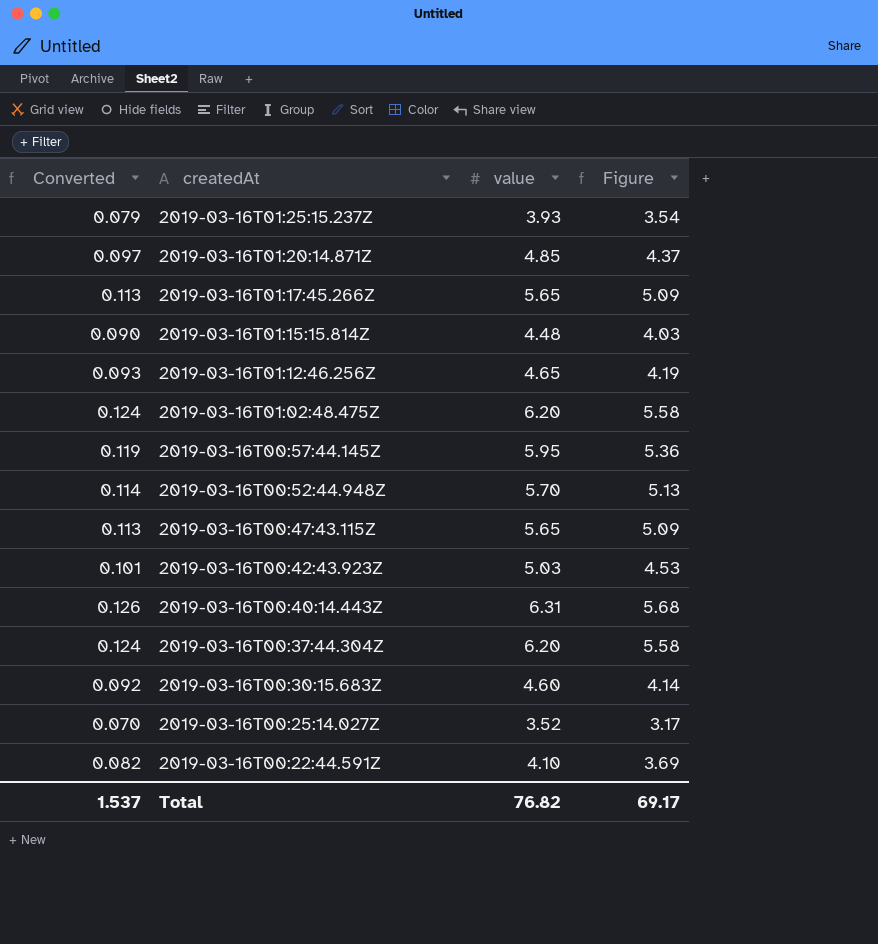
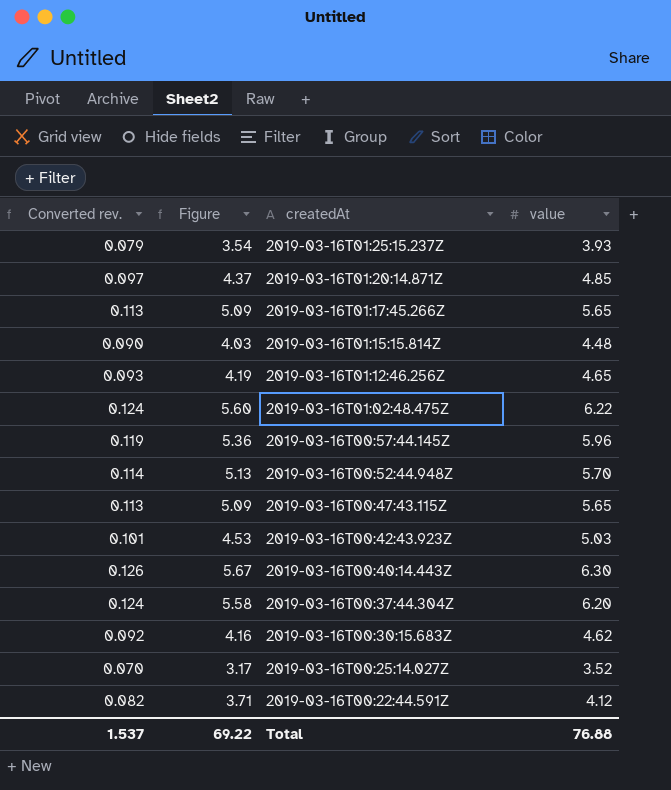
column name: Converted -> Converted rev.
column Figure | position: 4 -> 2
2019-03-16T01:02:48.475Z | Figure: 5.58 -> 5.60
2019-03-16T01:02:48.475Z | value: 6.20 -> 6.22
2019-03-16T00:57:44.145Z | value: 5.95 -> 5.96
2019-03-16T00:40:14.443Z | Figure: 5.68 -> 5.67
2019-03-16T00:40:14.443Z | value: 6.31 -> 6.30
2019-03-16T00:30:15.683Z | Figure: 4.14 -> 4.16
2019-03-16T00:30:15.683Z | value: 4.60 -> 4.62
2019-03-16T00:22:44.591Z | Figure: 3.69 -> 3.71
2019-03-16T00:22:44.591Z | value: 4.10 -> 4.12
Total | Figure: 69.17 -> 69.22
Total | value: 76.82 -> 76.88

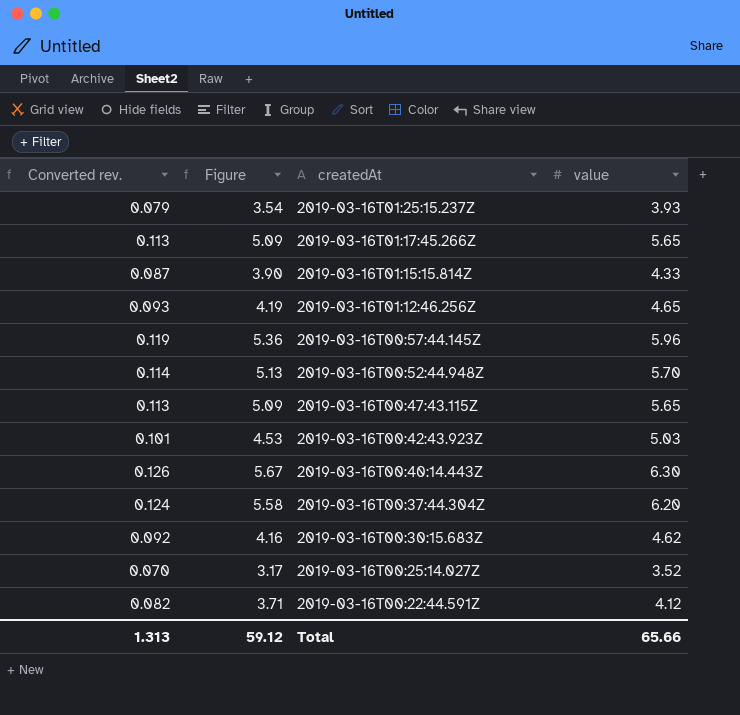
row 2019-03-16T01:20:14.871Z: 0.097 | 4.37 | 4.85 -> none
row 2019-03-16T01:02:48.475Z: 0.124 | 5.60 | 6.22 -> none
2019-03-16T01:15:15.814Z | Converted rev.: 0.090 -> 0.087
2019-03-16T01:15:15.814Z | Figure: 4.03 -> 3.90
2019-03-16T01:15:15.814Z | value: 4.48 -> 4.33
Total | Converted rev.: 1.537 -> 1.313
Total | Figure: 69.22 -> 59.12
Total | value: 76.88 -> 65.66

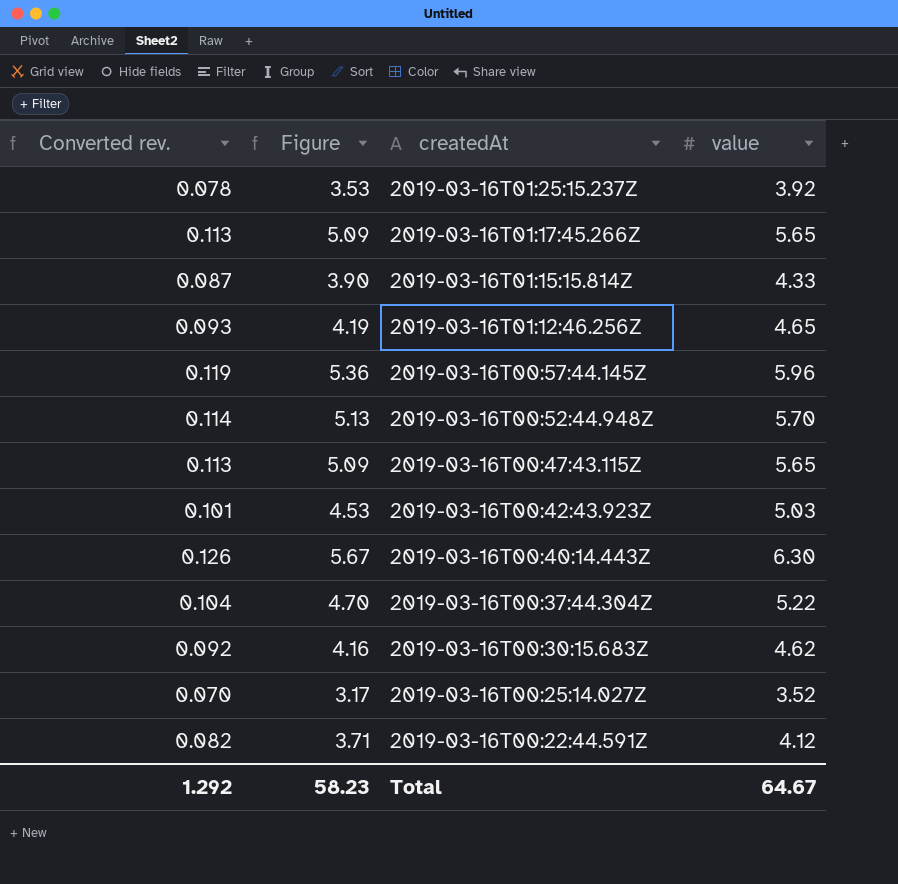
2019-03-16T01:25:15.237Z | Converted rev.: 0.079 -> 0.078
2019-03-16T01:25:15.237Z | Figure: 3.54 -> 3.53
2019-03-16T01:25:15.237Z | value: 3.93 -> 3.92
2019-03-16T00:37:44.304Z | Converted rev.: 0.124 -> 0.104
2019-03-16T00:37:44.304Z | Figure: 5.58 -> 4.70
2019-03-16T00:37:44.304Z | value: 6.20 -> 5.22
Total | Converted rev.: 1.313 -> 1.292
Total | Figure: 59.12 -> 58.23
Total | value: 65.66 -> 64.67

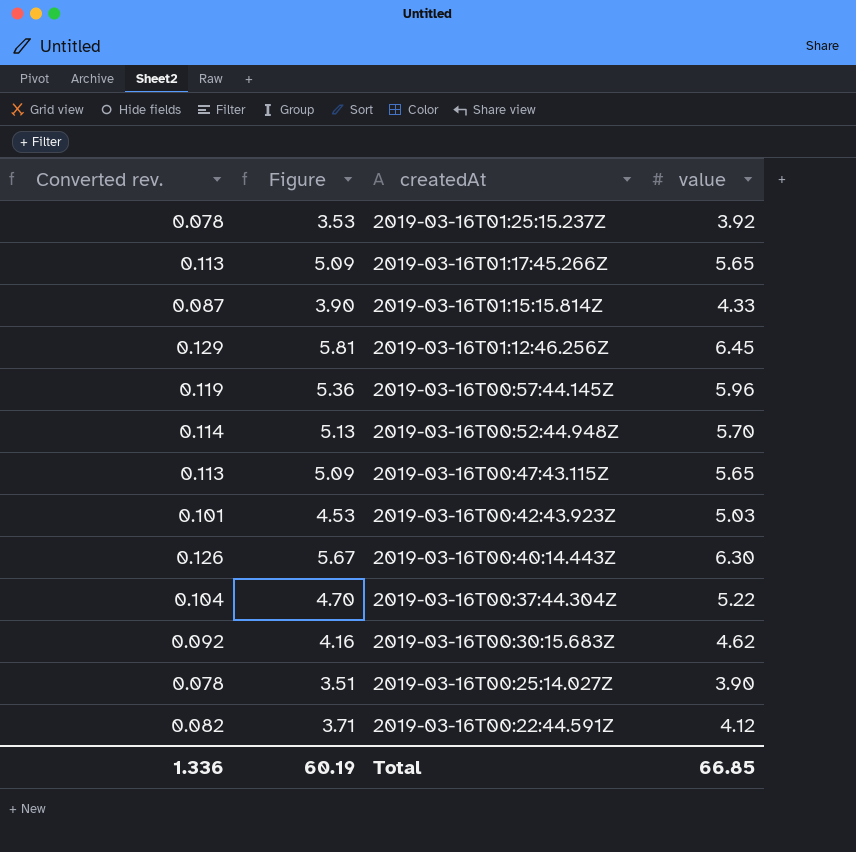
2019-03-16T01:12:46.256Z | Converted rev.: 0.093 -> 0.129
2019-03-16T01:12:46.256Z | Figure: 4.19 -> 5.81
2019-03-16T01:12:46.256Z | value: 4.65 -> 6.45
2019-03-16T00:25:14.027Z | Converted rev.: 0.070 -> 0.078
2019-03-16T00:25:14.027Z | Figure: 3.17 -> 3.51
2019-03-16T00:25:14.027Z | value: 3.52 -> 3.90
Total | Converted rev.: 1.292 -> 1.336
Total | Figure: 58.23 -> 60.19
Total | value: 64.67 -> 66.85

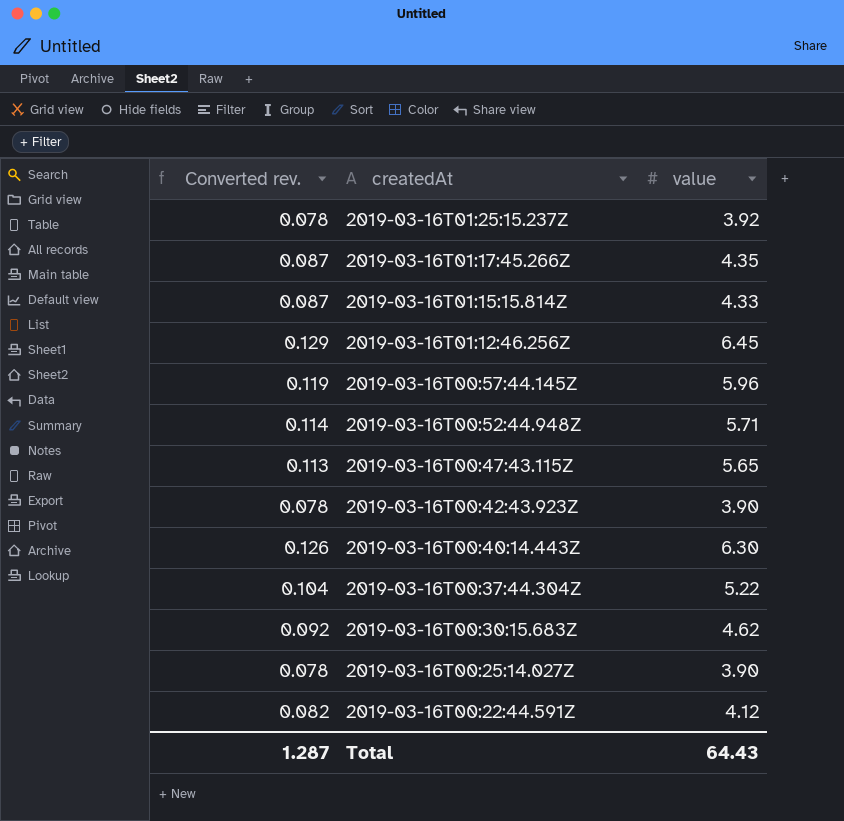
column Figure | formula: [value] * 0.9 -> none
2019-03-16T01:17:45.266Z | Converted rev.: 0.113 -> 0.087
2019-03-16T01:17:45.266Z | value: 5.65 -> 4.35
2019-03-16T00:52:44.948Z | value: 5.70 -> 5.71
2019-03-16T00:42:43.923Z | Converted rev.: 0.101 -> 0.078
2019-03-16T00:42:43.923Z | value: 5.03 -> 3.90
Total | Converted rev.: 1.336 -> 1.287
Total | value: 66.85 -> 64.43

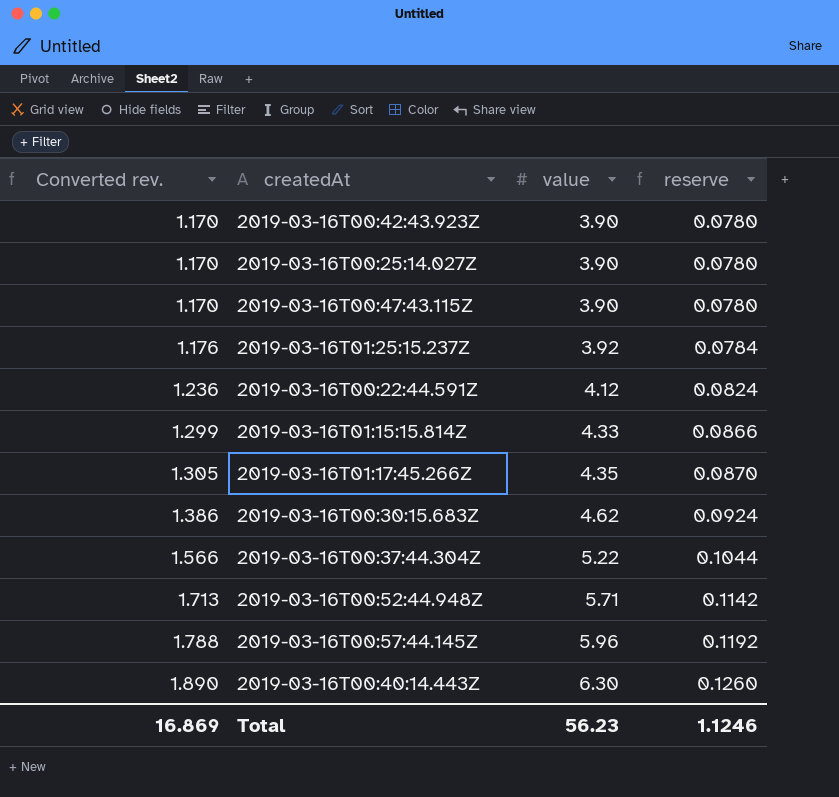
row order: createdAt descending -> Converted rev. ascending
column Converted rev. | formula: [value] * 0.02 -> [value] * 0.3
column reserve | formula: none -> [value] * 0.02
row 2019-03-16T01:12:46.256Z: 0.129 | 6.45 -> none
2019-03-16T00:47:43.115Z | value: 5.65 -> 3.90
Total | Converted rev.: 1.287 -> 16.869
Total | value: 64.43 -> 56.23

